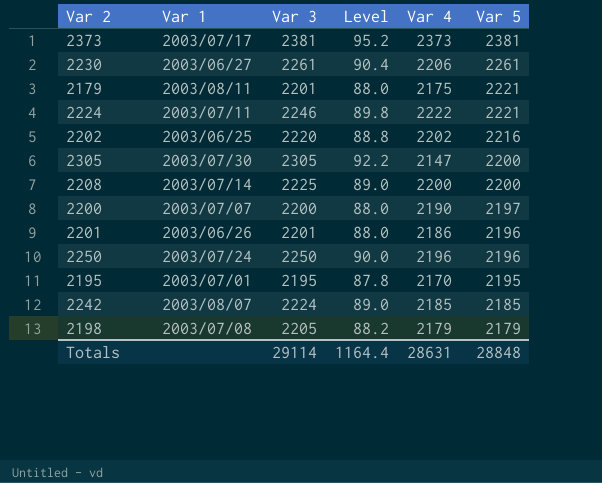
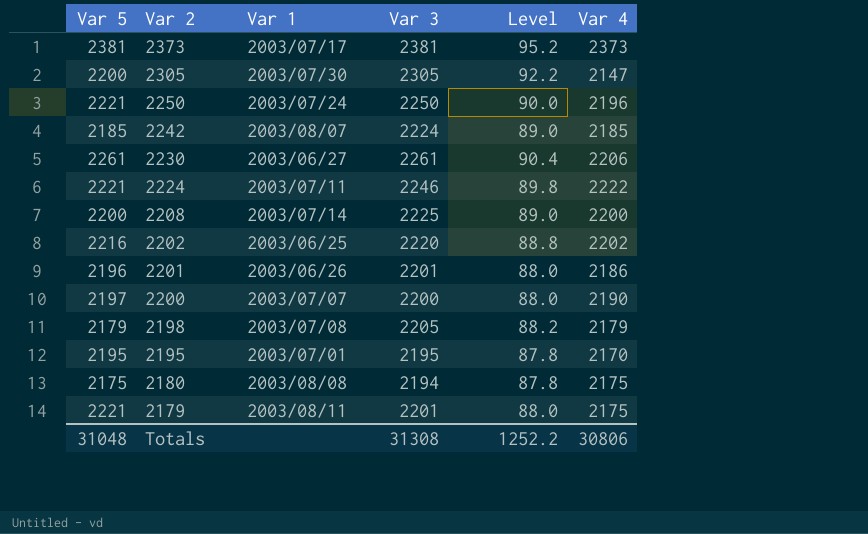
row order: Var 5 descending -> Var 2 descending
column Var 5 | position: 6 -> 1
2250 | Var 5: 2196 -> 2221
row 2180: none -> 2175 | 2003/08/08 | 2194 | 87.8 | 2175
Totals | Var 5: 28848 -> 31048
Totals | Var 3: 29114 -> 31308
Totals | Level: 1164.4 -> 1252.2
Totals | Var 4: 28631 -> 30806

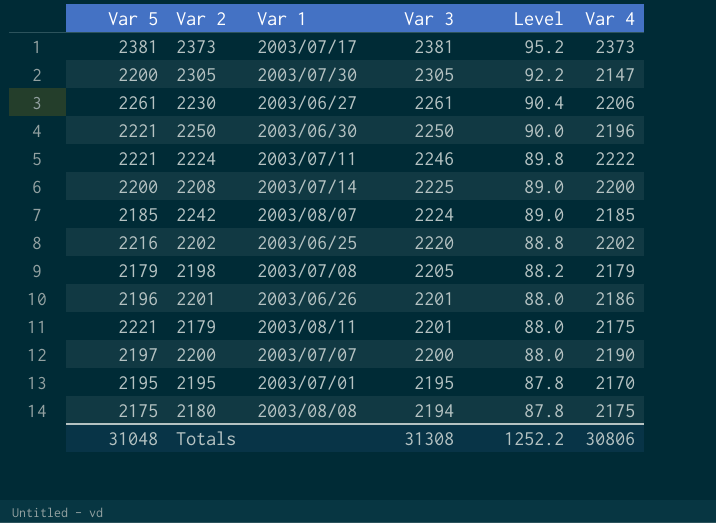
row order: Var 2 descending -> Var 3 descending
2250 | Var 1: 2003/07/24 -> 2003/06/30

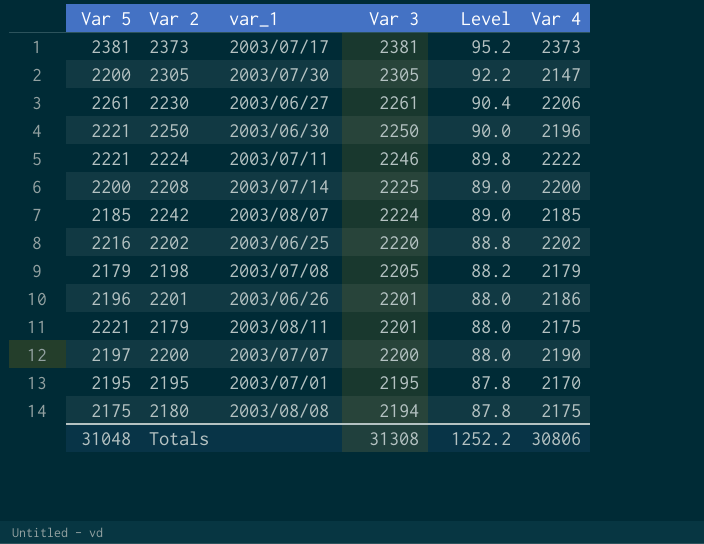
column name: Var 1 -> var_1

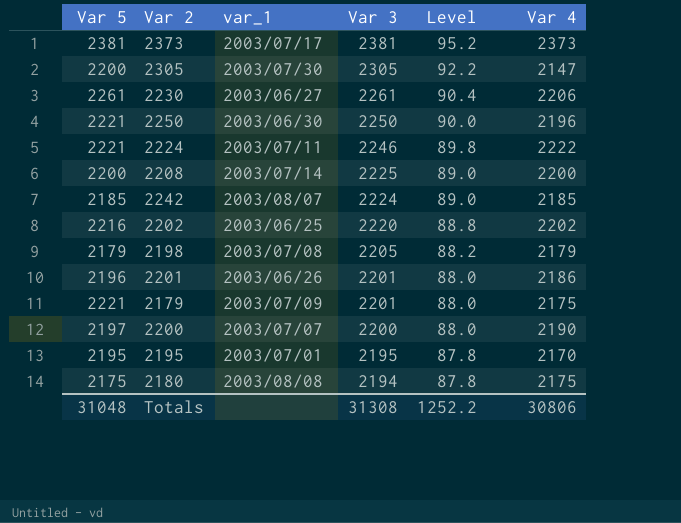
2179 | var_1: 2003/08/11 -> 2003/07/09

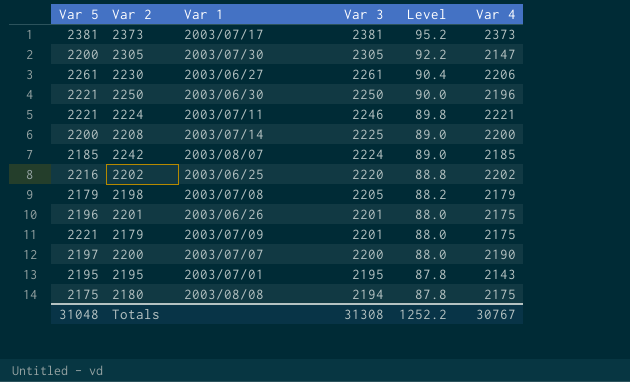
column name: var_1 -> Var 1
2224 | Var 4: 2222 -> 2221
2201 | Var 4: 2186 -> 2175
2195 | Var 4: 2170 -> 2143
Totals | Var 4: 30806 -> 30767

